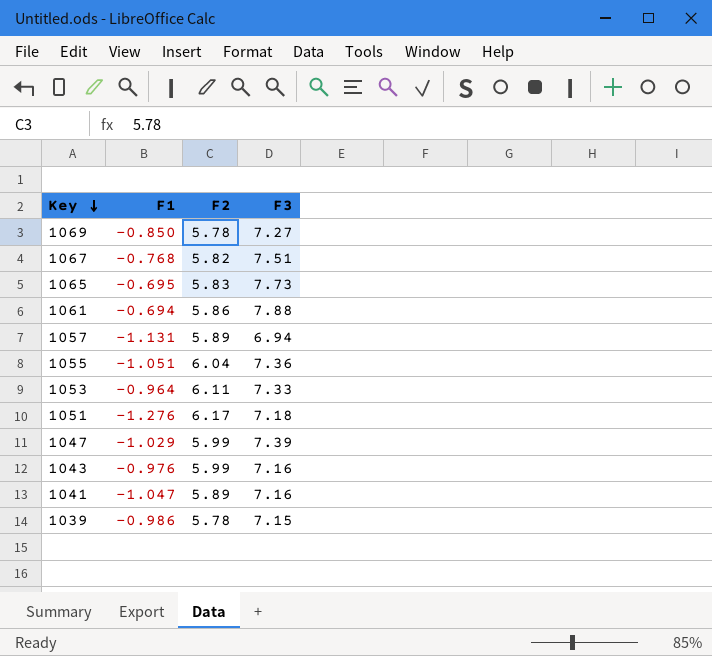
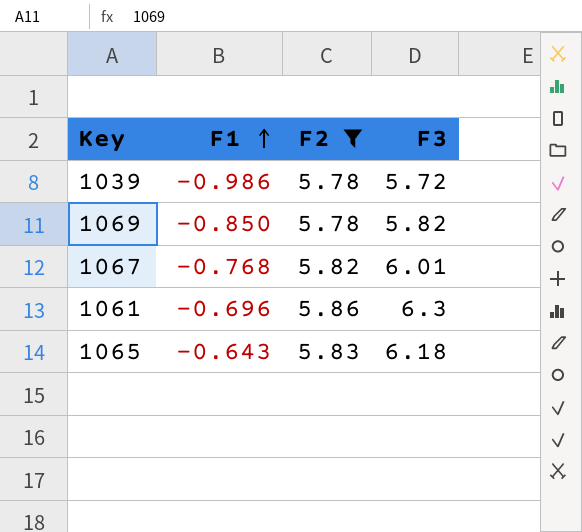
filter: none -> F2 <= 5.86
row order: Key descending -> F1 ascending
1039 | F3: 7.15 -> 5.72
1069 | F3: 7.27 -> 5.82
1067 | F3: 7.51 -> 6.01
1061 | F1: -0.694 -> -0.696
1061 | F3: 7.88 -> 6.3
1065 | F1: -0.695 -> -0.643
1065 | F3: 7.73 -> 6.18

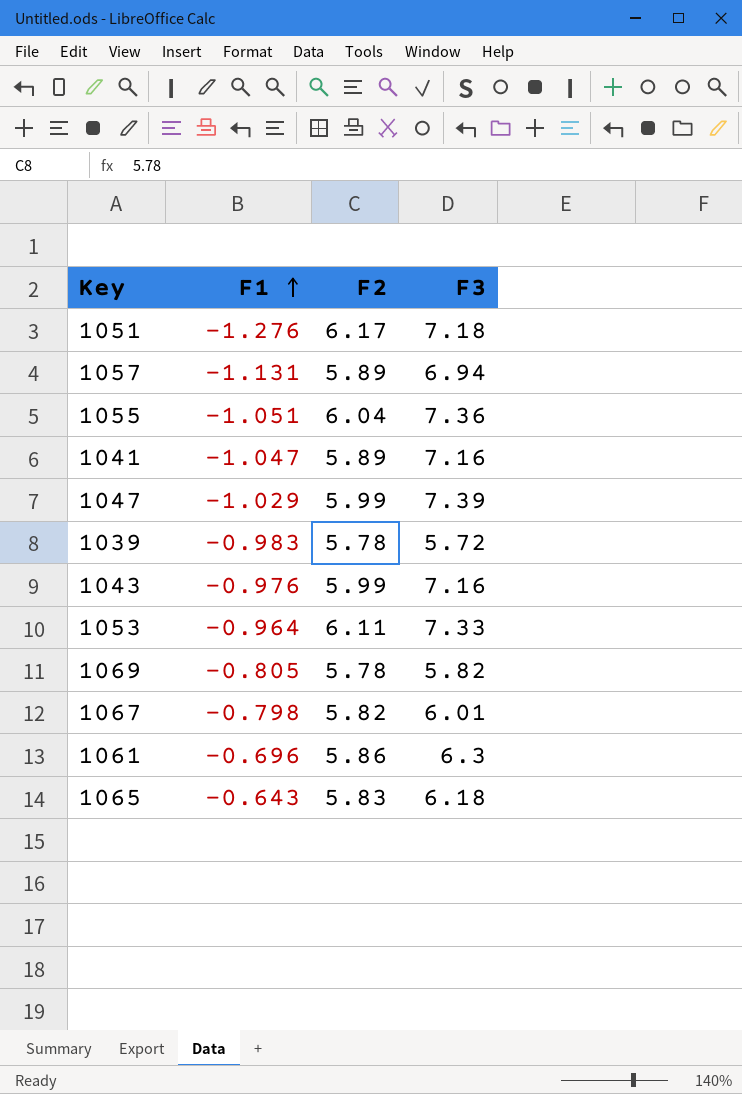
filter: F2 <= 5.86 -> none
1039 | F1: -0.986 -> -0.983
1069 | F1: -0.850 -> -0.805
1067 | F1: -0.768 -> -0.798

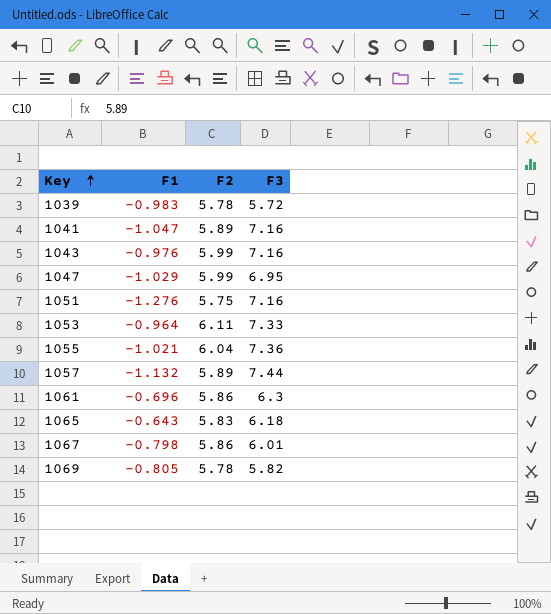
row order: F1 ascending -> Key ascending
1047 | F3: 7.39 -> 6.95
1051 | F2: 6.17 -> 5.75
1051 | F3: 7.18 -> 7.16
1055 | F1: -1.051 -> -1.021
1057 | F1: -1.131 -> -1.132
1057 | F3: 6.94 -> 7.44
1067 | F2: 5.82 -> 5.86

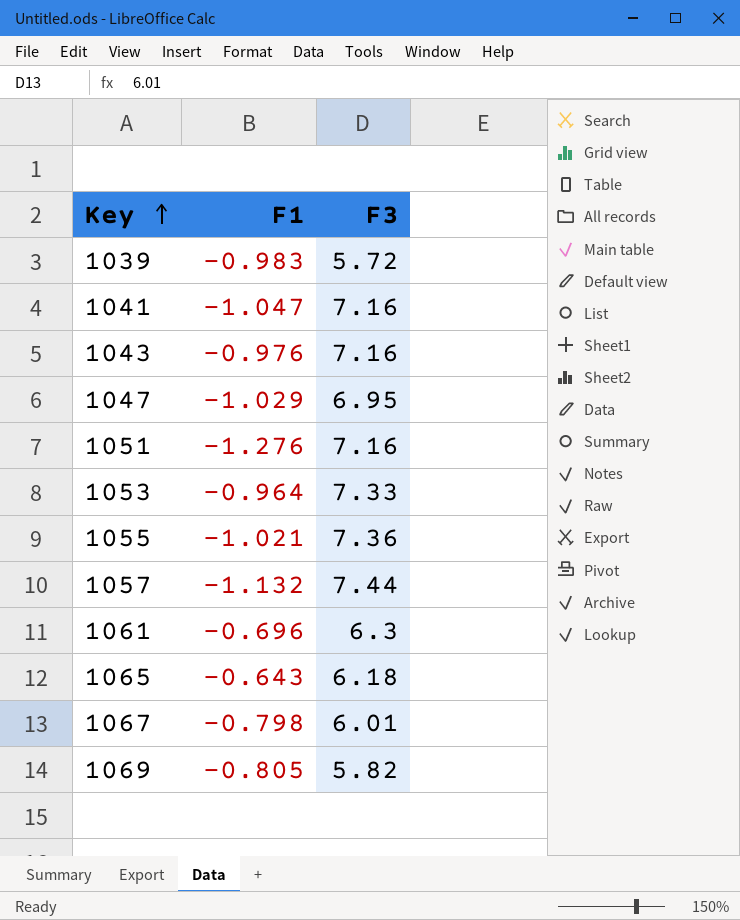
column F2 | position: 3 -> none

